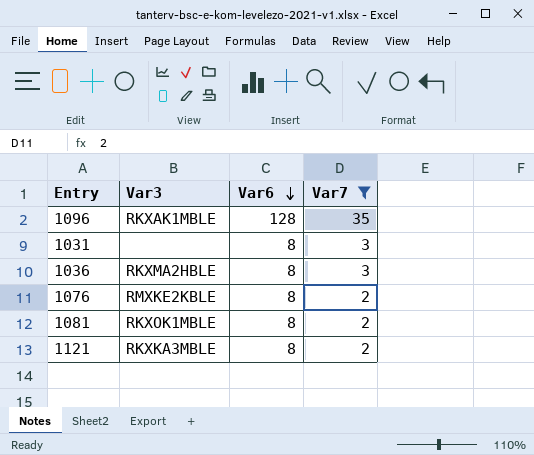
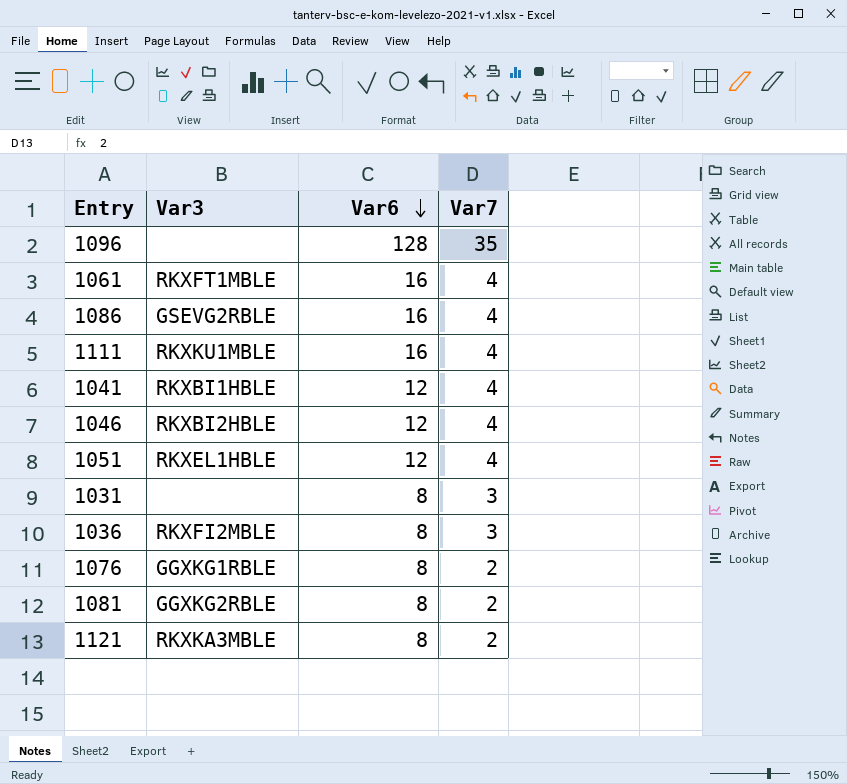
filter: Var7 != 4 -> none
1096 | Var3: RKXAK1MBLE -> none
1036 | Var3: RKXMA2HBLE -> RKXFI2MBLE
1076 | Var3: RMXKE2KBLE -> GGXKG1RBLE
1081 | Var3: RKXOK1MBLE -> GGXKG2RBLE

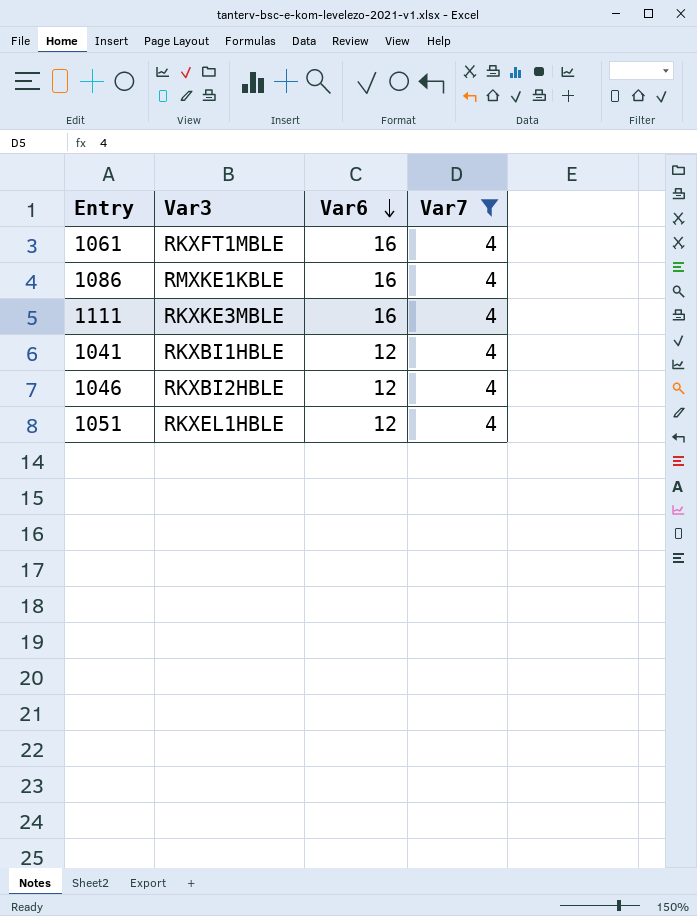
filter: none -> Var7 = 4
1086 | Var3: GSEVG2RBLE -> RMXKE1KBLE
1111 | Var3: RKXKU1MBLE -> RKXKE3MBLE

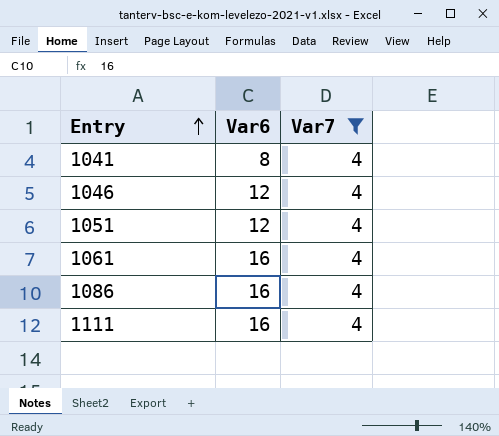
row order: Var6 descending -> Entry ascending
column Var3 | position: 2 -> none
1041 | Var6: 12 -> 8

